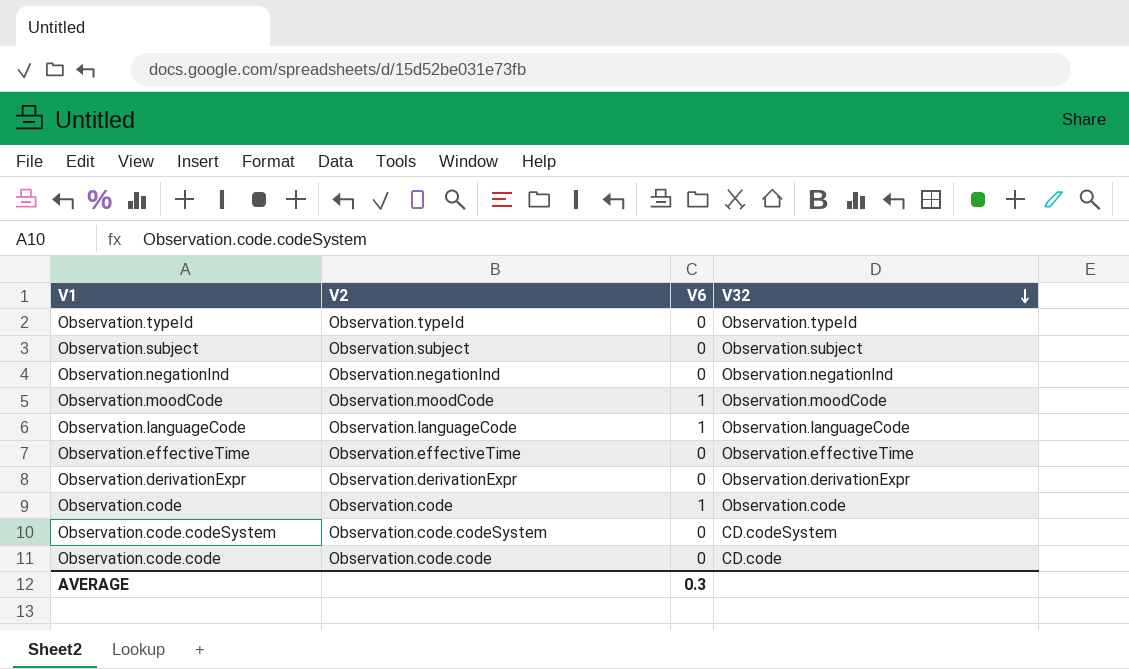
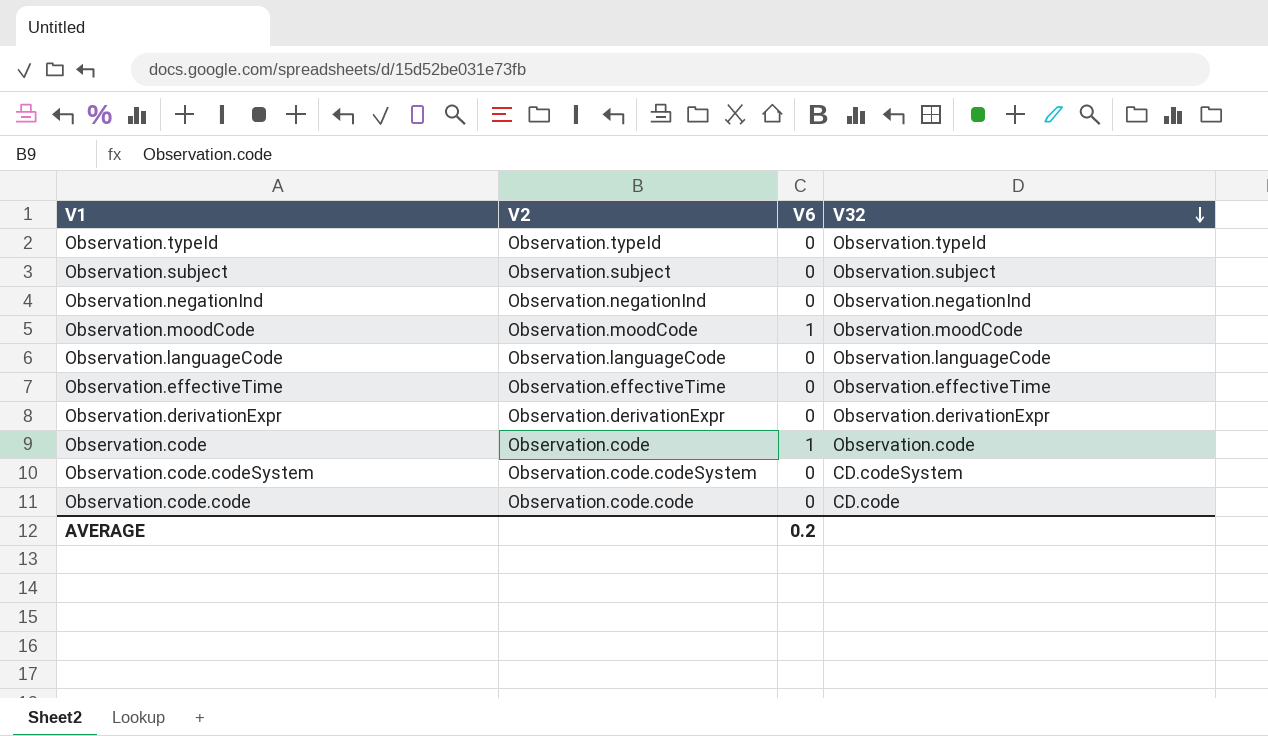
Observation.languageCode | V6: 1 -> 0
AVERAGE | V6: 0.3 -> 0.2

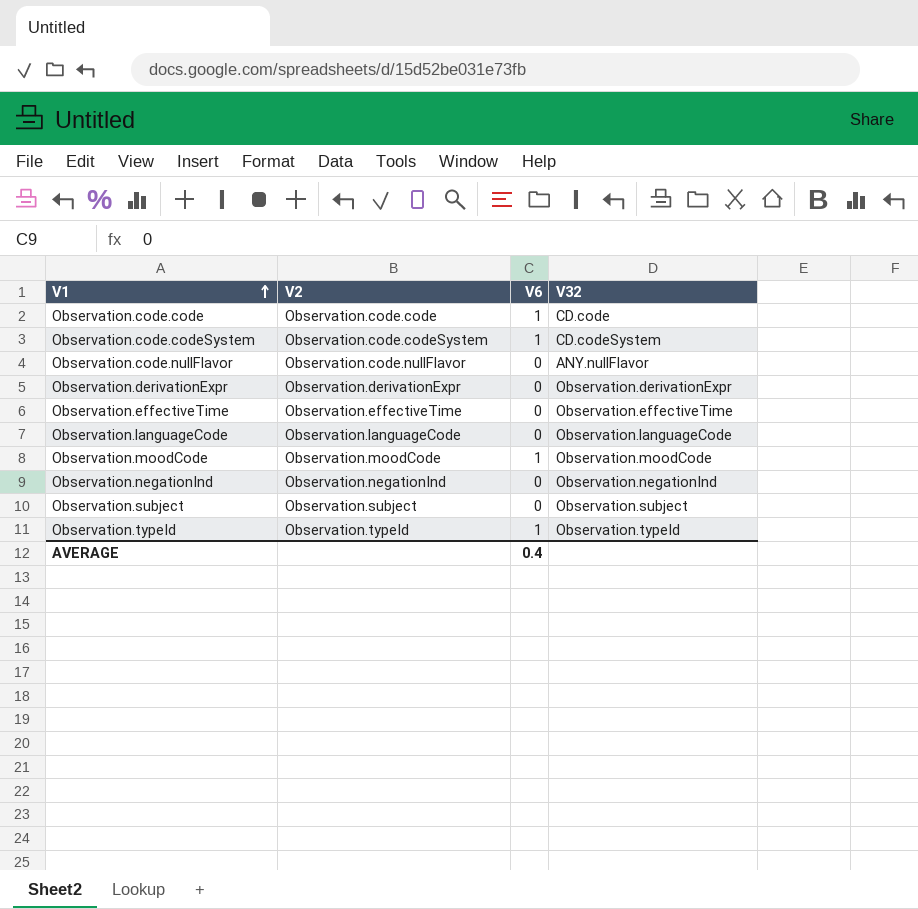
row order: V32 descending -> V1 ascending
row Observation.code: Observation.code | 1 | Observation.code -> none
Observation.code.code | V6: 0 -> 1
Observation.code.codeSystem | V6: 0 -> 1
row Observation.code.nullFlavor: none -> Observation.code.nullFlavor | 0 | ANY.nullFlavor
Observation.typeId | V6: 0 -> 1
AVERAGE | V6: 0.2 -> 0.4

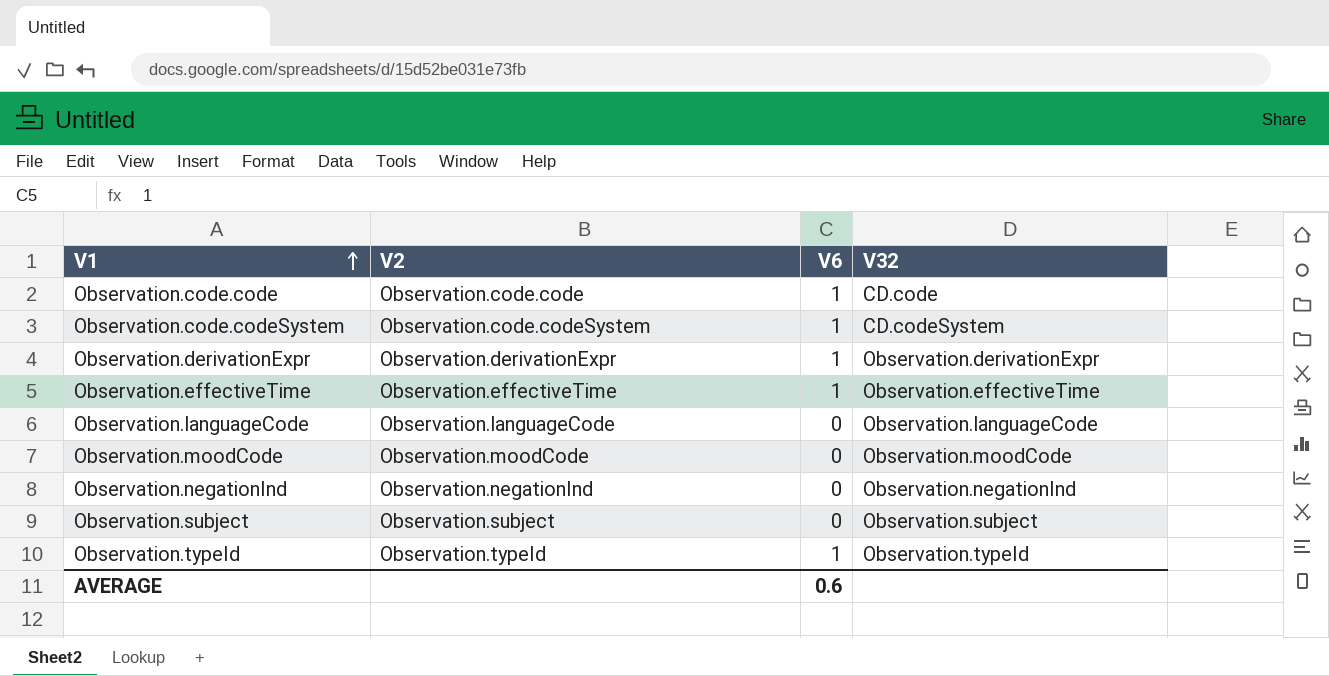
row Observation.code.nullFlavor: Observation.code.nullFlavor | 0 | ANY.nullFlavor -> none
Observation.derivationExpr | V6: 0 -> 1
Observation.effectiveTime | V6: 0 -> 1
Observation.moodCode | V6: 1 -> 0
AVERAGE | V6: 0.4 -> 0.6

